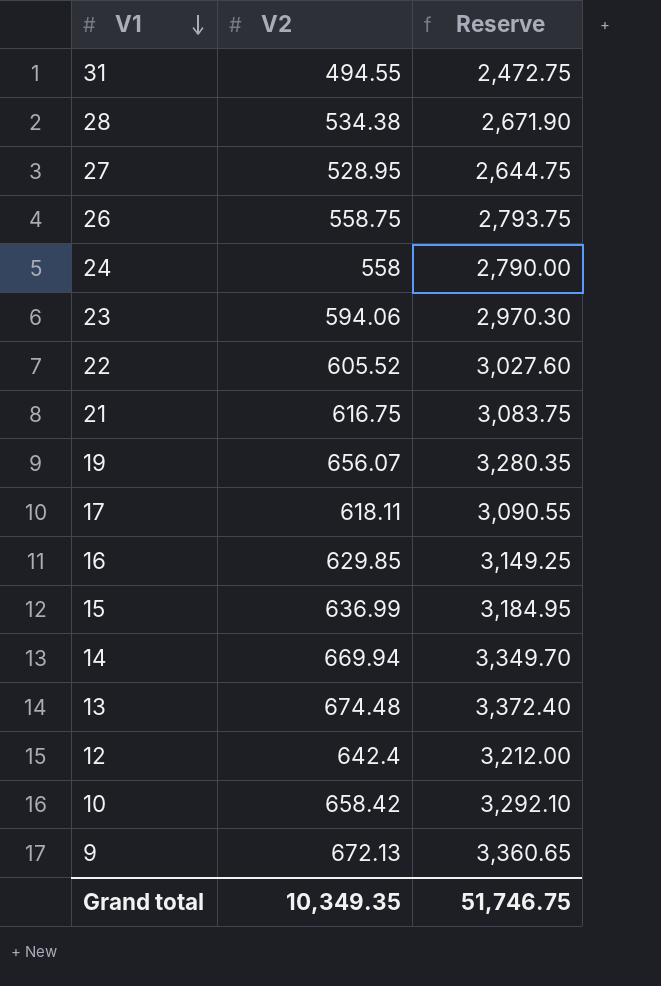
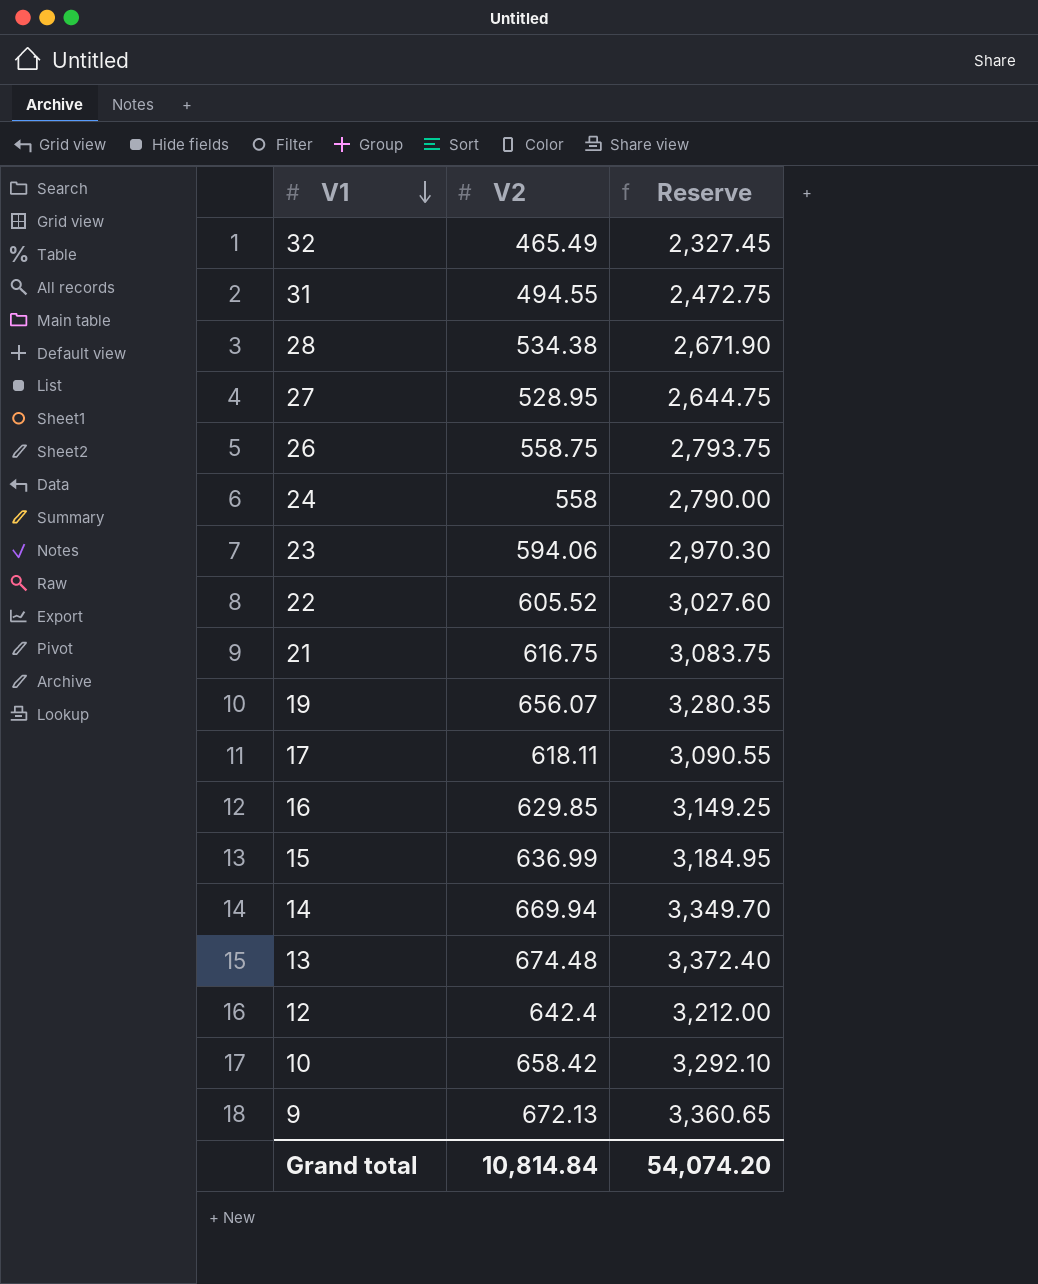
row 32: none -> 465.49 | 2,327.45
Grand total | V2: 10,349.35 -> 10,814.84
Grand total | Reserve: 51,746.75 -> 54,074.20

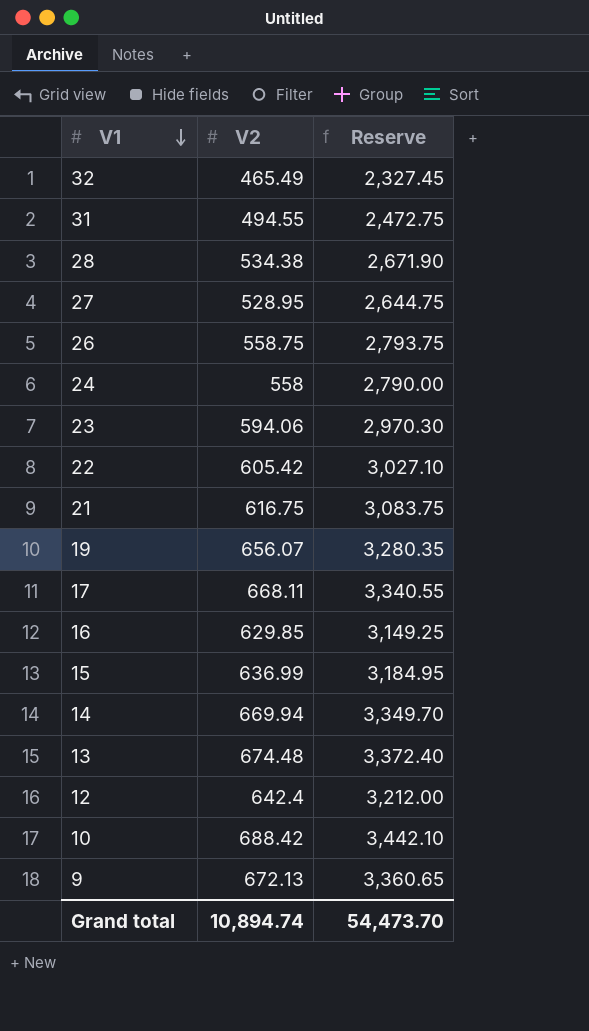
22 | V2: 605.52 -> 605.42
22 | Reserve: 3,027.60 -> 3,027.10
17 | V2: 618.11 -> 668.11
17 | Reserve: 3,090.55 -> 3,340.55
10 | V2: 658.42 -> 688.42
10 | Reserve: 3,292.10 -> 3,442.10
Grand total | V2: 10,814.84 -> 10,894.74
Grand total | Reserve: 54,074.20 -> 54,473.70

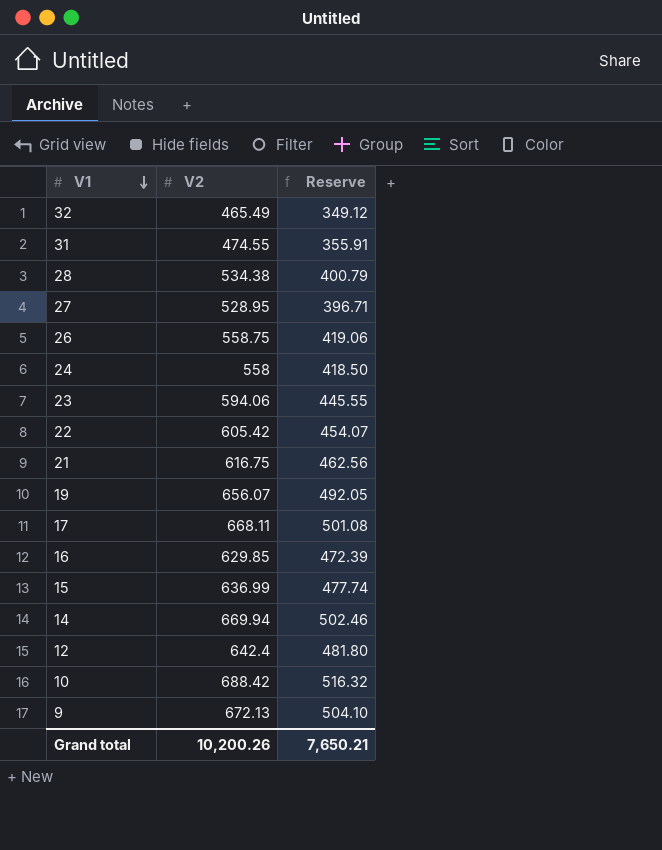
column Reserve | formula: [V2] * 5 -> [V2] * 0.75
row 13: 674.48 | 3,372.40 -> none
31 | V2: 494.55 -> 474.55
Grand total | V2: 10,894.74 -> 10,200.26
Grand total | Reserve: 54,473.70 -> 7,650.21

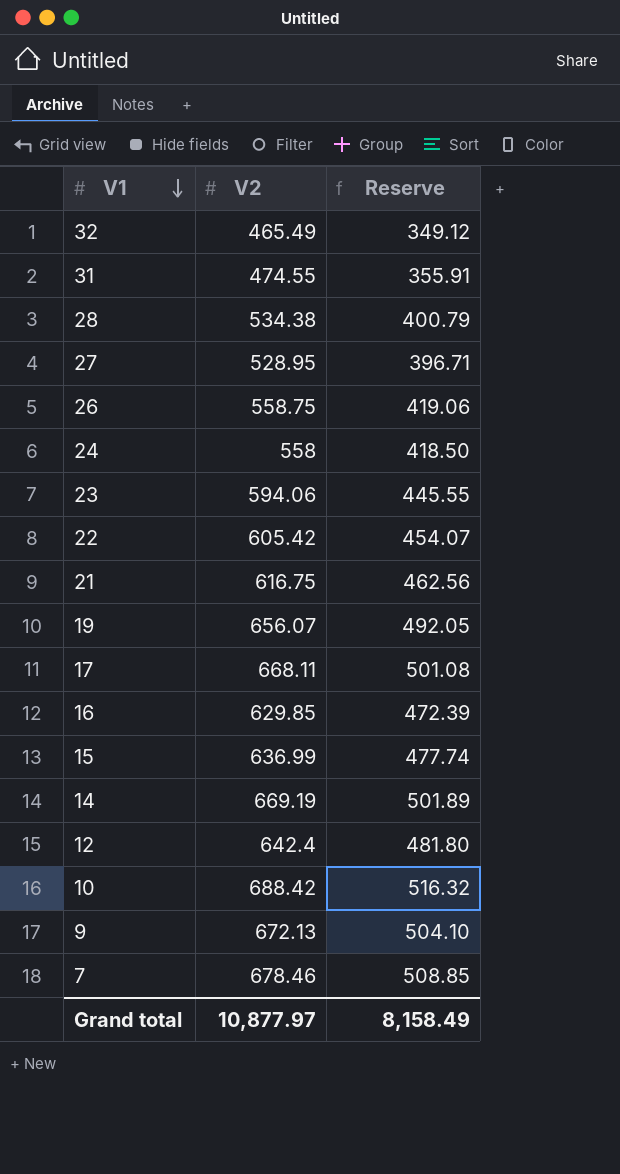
14 | V2: 669.94 -> 669.19
14 | Reserve: 502.46 -> 501.89
row 7: none -> 678.46 | 508.85
Grand total | V2: 10,200.26 -> 10,877.97
Grand total | Reserve: 7,650.21 -> 8,158.49

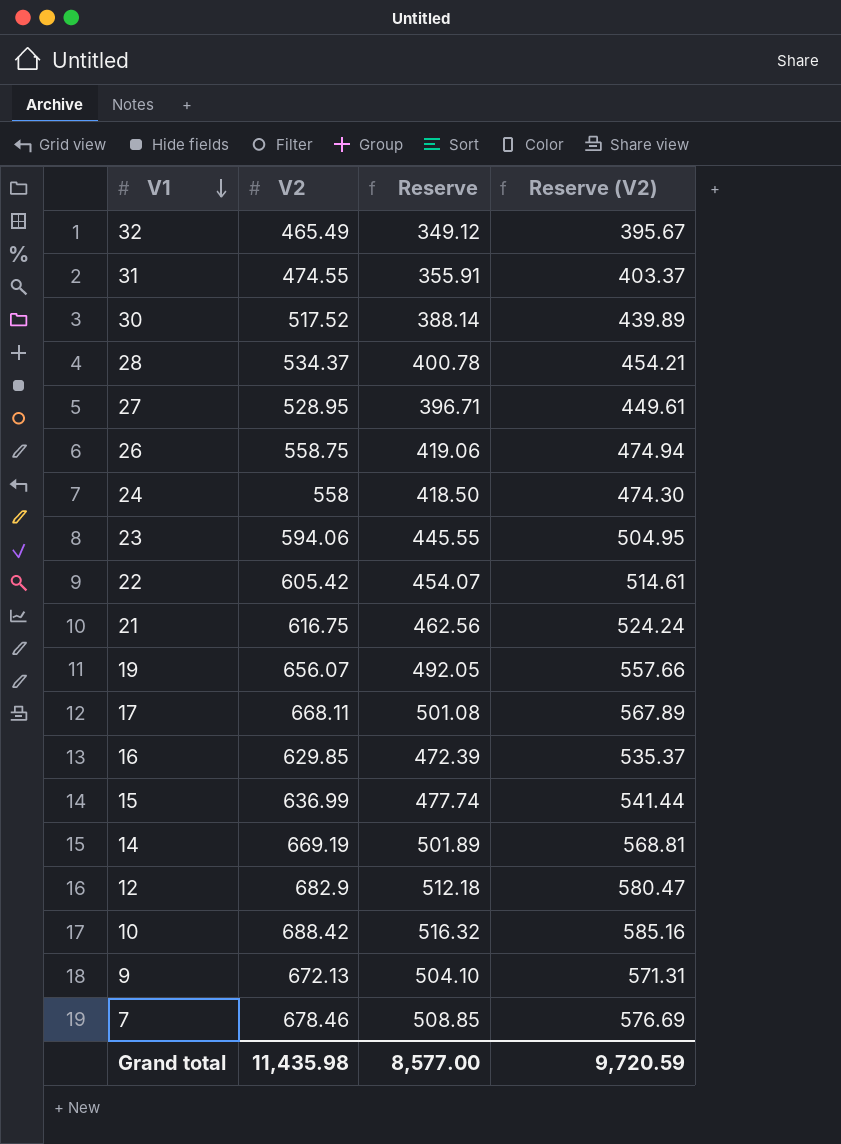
column Reserve (V2) | formula: none -> [V2] * 0.85
row 30: none -> 517.52 | 388.14 | 439.89
28 | V2: 534.38 -> 534.37
28 | Reserve: 400.79 -> 400.78
12 | V2: 642.4 -> 682.9
12 | Reserve: 481.80 -> 512.18
Grand total | V2: 10,877.97 -> 11,435.98
Grand total | Reserve: 8,158.49 -> 8,577.00

